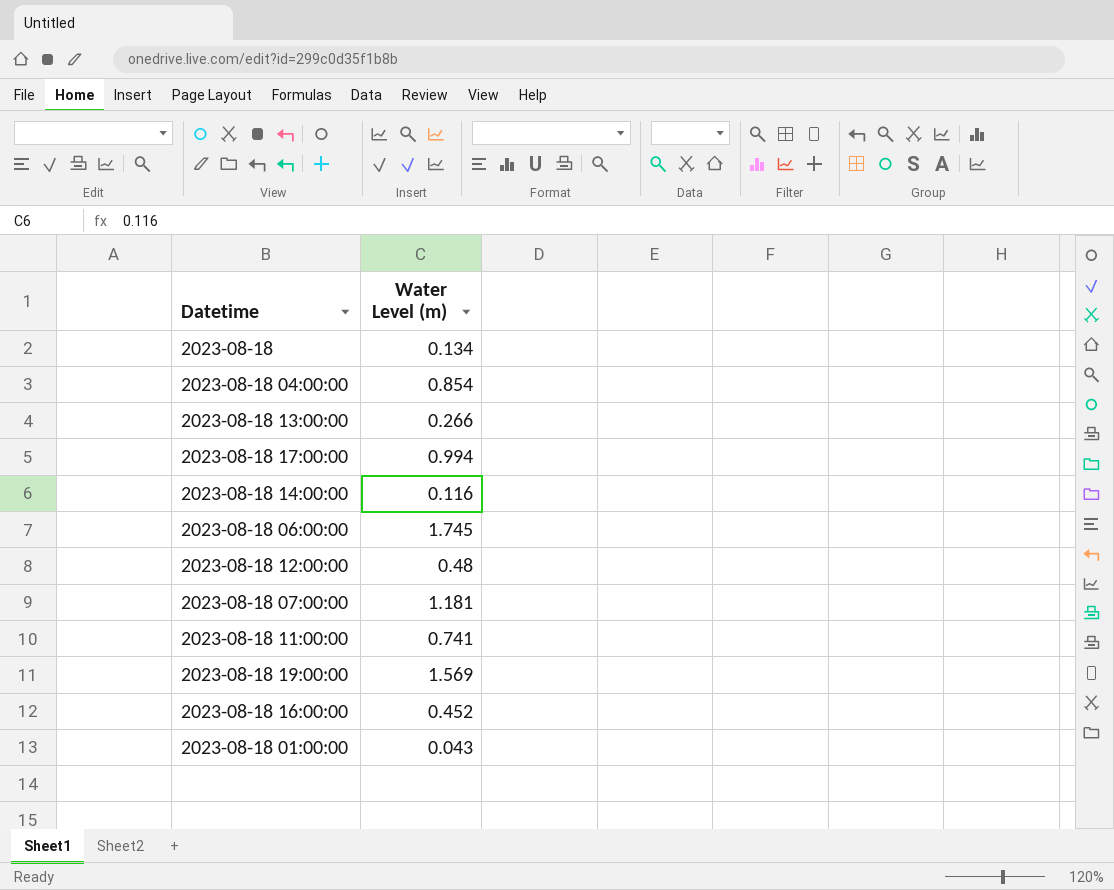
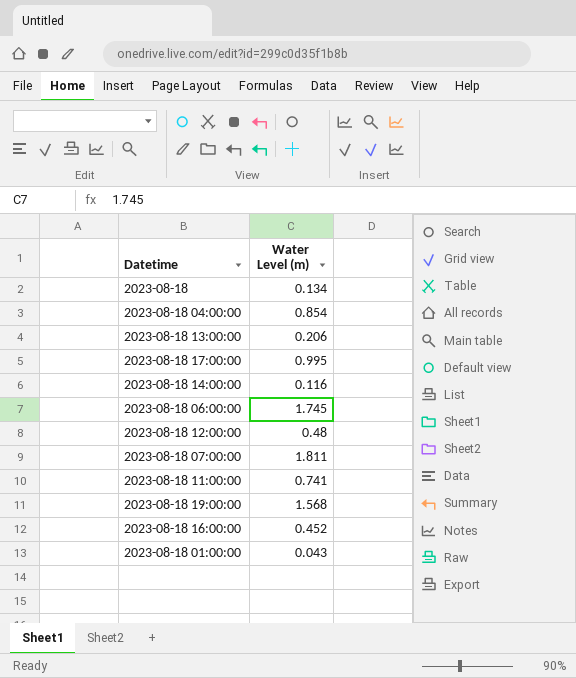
2023-08-18 13:00:00 | Water Level (m): 0.266 -> 0.206
2023-08-18 17:00:00 | Water Level (m): 0.994 -> 0.995
2023-08-18 07:00:00 | Water Level (m): 1.181 -> 1.811
2023-08-18 19:00:00 | Water Level (m): 1.569 -> 1.568

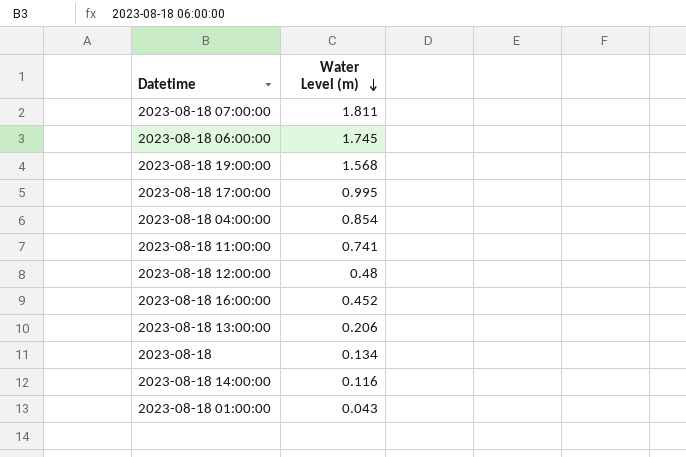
row order: none -> Water Level (m) descending

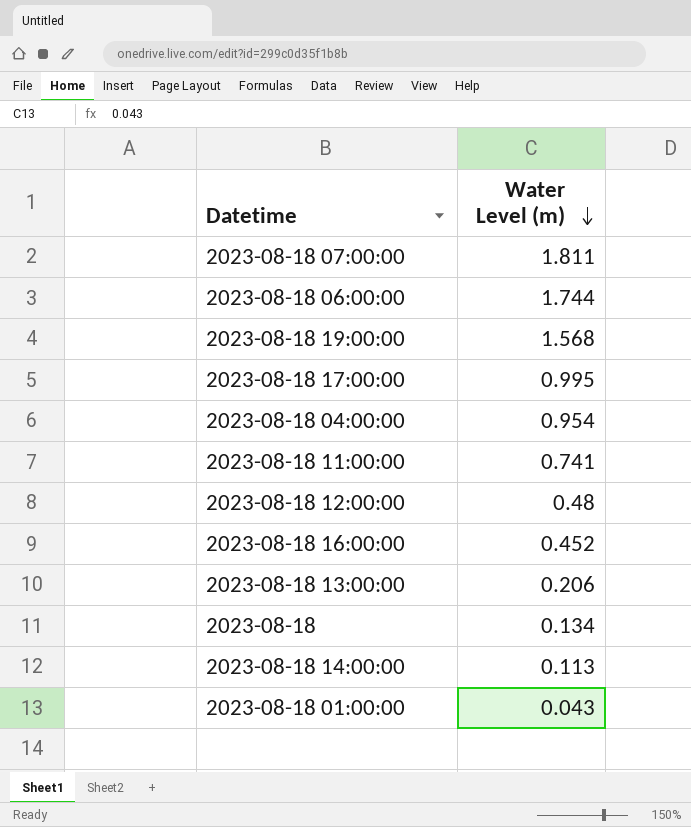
2023-08-18 06:00:00 | Water Level (m): 1.745 -> 1.744
2023-08-18 04:00:00 | Water Level (m): 0.854 -> 0.954
2023-08-18 14:00:00 | Water Level (m): 0.116 -> 0.113

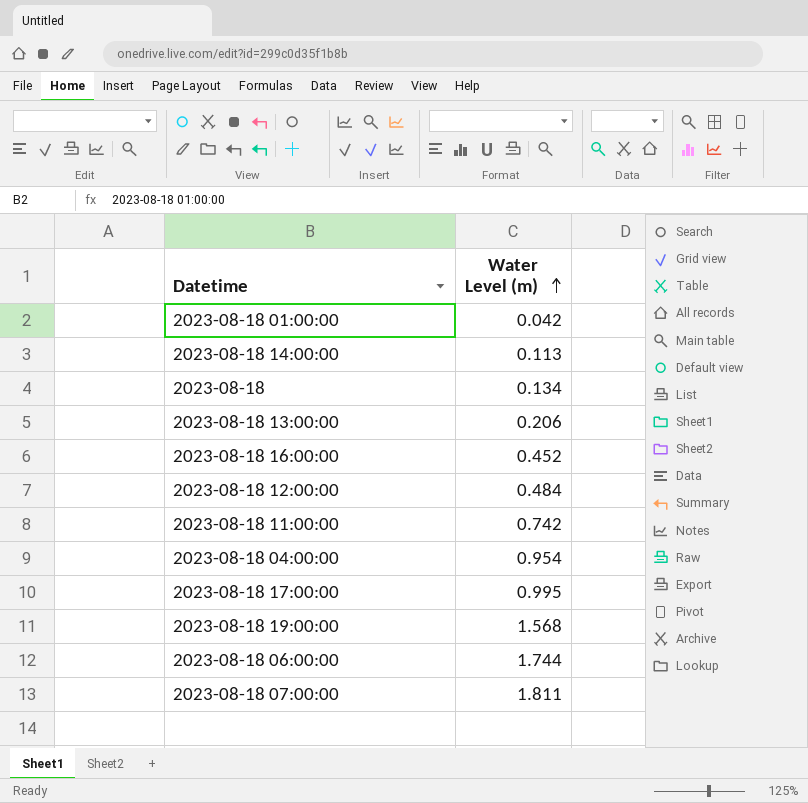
row order: Water Level (m) descending -> Water Level (m) ascending
2023-08-18 01:00:00 | Water Level (m): 0.043 -> 0.042
2023-08-18 12:00:00 | Water Level (m): 0.48 -> 0.484
2023-08-18 11:00:00 | Water Level (m): 0.741 -> 0.742

